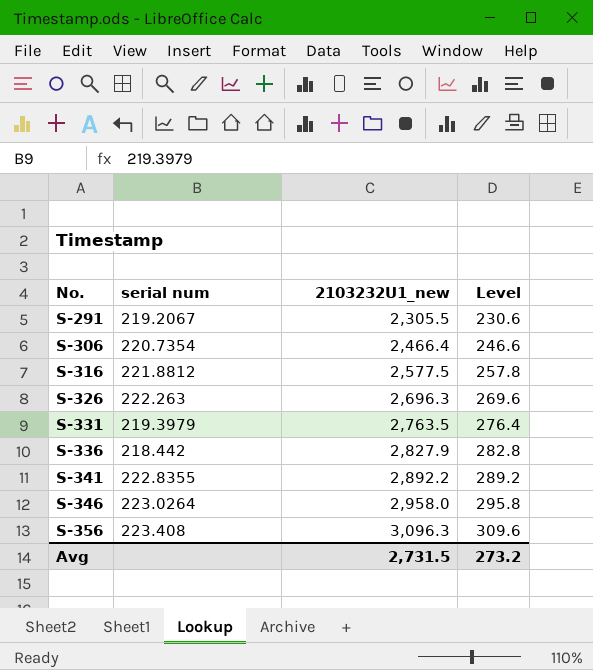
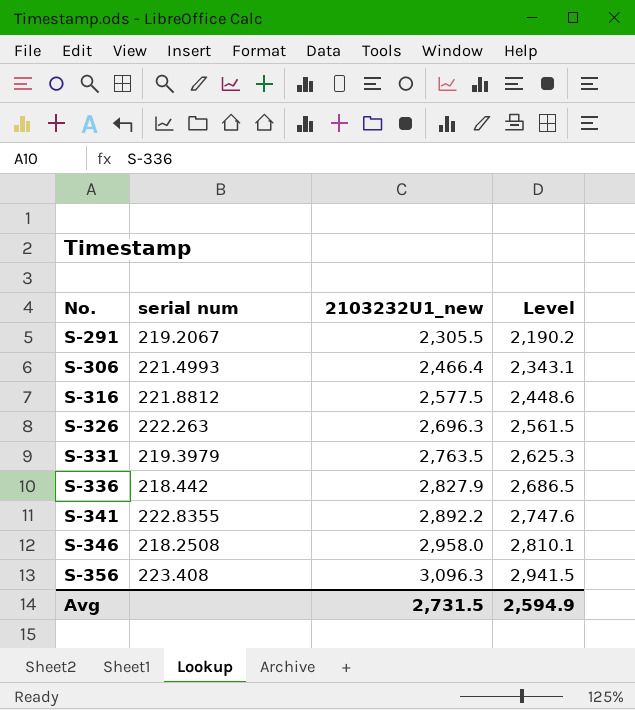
column Level | formula: [2103232U1_new] * 0.1 -> [2103232U1_new] * 0.95
S-306 | serial num: 220.7354 -> 221.4993
S-346 | serial num: 223.0264 -> 218.2508
Avg | Level: 273.2 -> 2,594.9

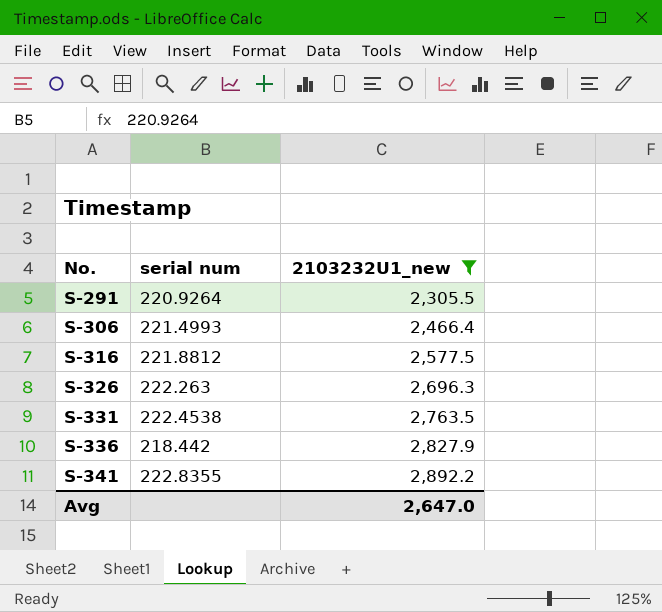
filter: none -> 2103232U1_new <= 2,892.2
column Level | formula: [2103232U1_new] * 0.95 -> none
S-291 | serial num: 219.2067 -> 220.9264
S-331 | serial num: 219.3979 -> 222.4538
Avg | 2103232U1_new: 2,731.5 -> 2,647.0

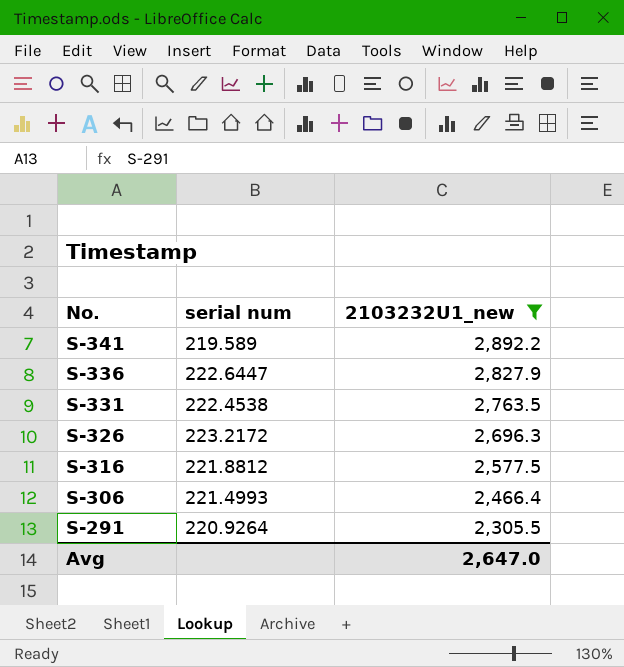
row order: No. ascending -> No. descending
S-341 | serial num: 222.8355 -> 219.589
S-336 | serial num: 218.442 -> 222.6447
S-326 | serial num: 222.263 -> 223.2172

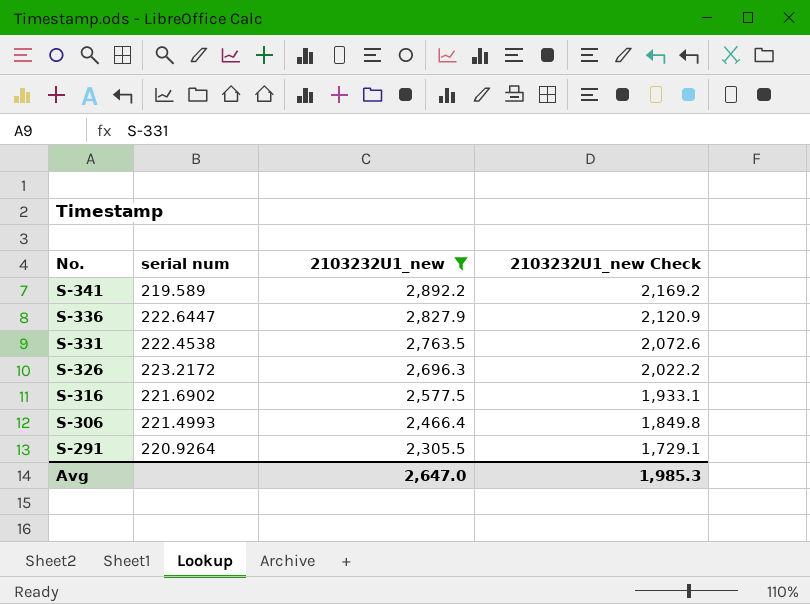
column 2103232U1_new Check | formula: none -> [2103232U1_new] * 0.75
S-316 | serial num: 221.8812 -> 221.6902

